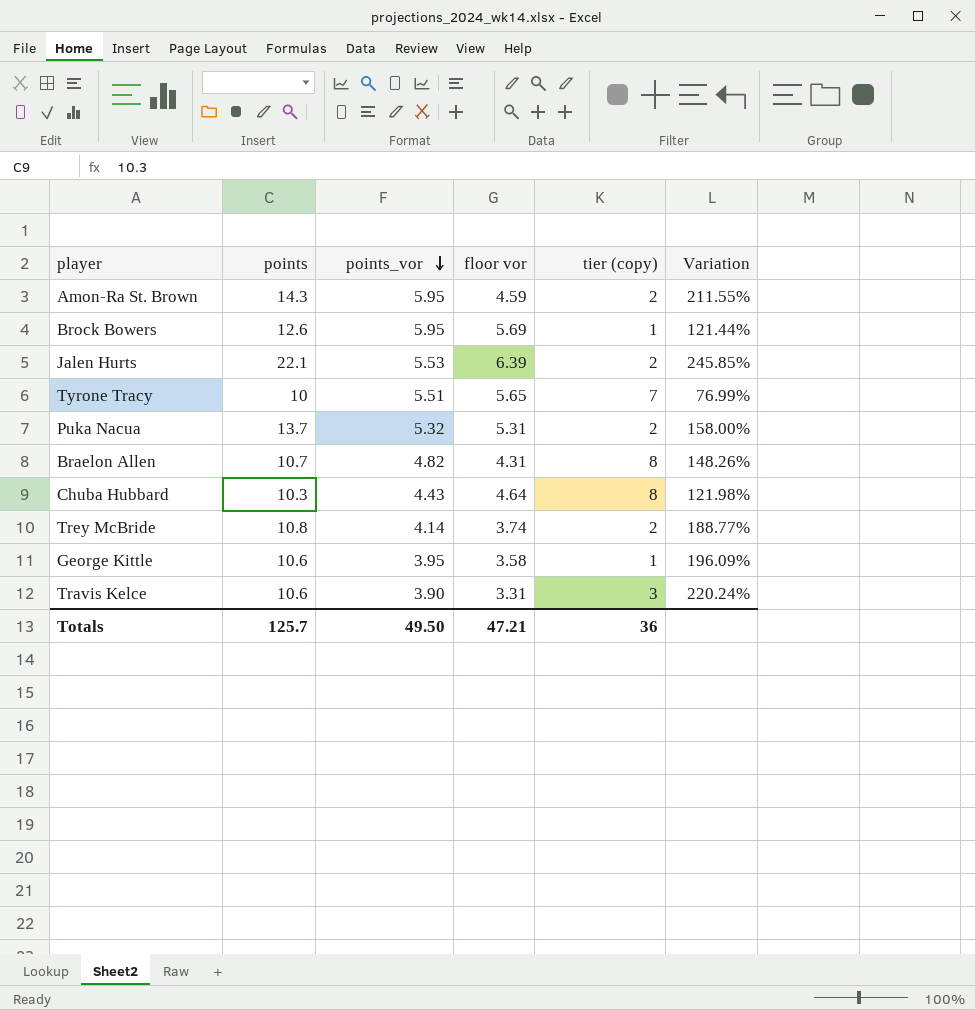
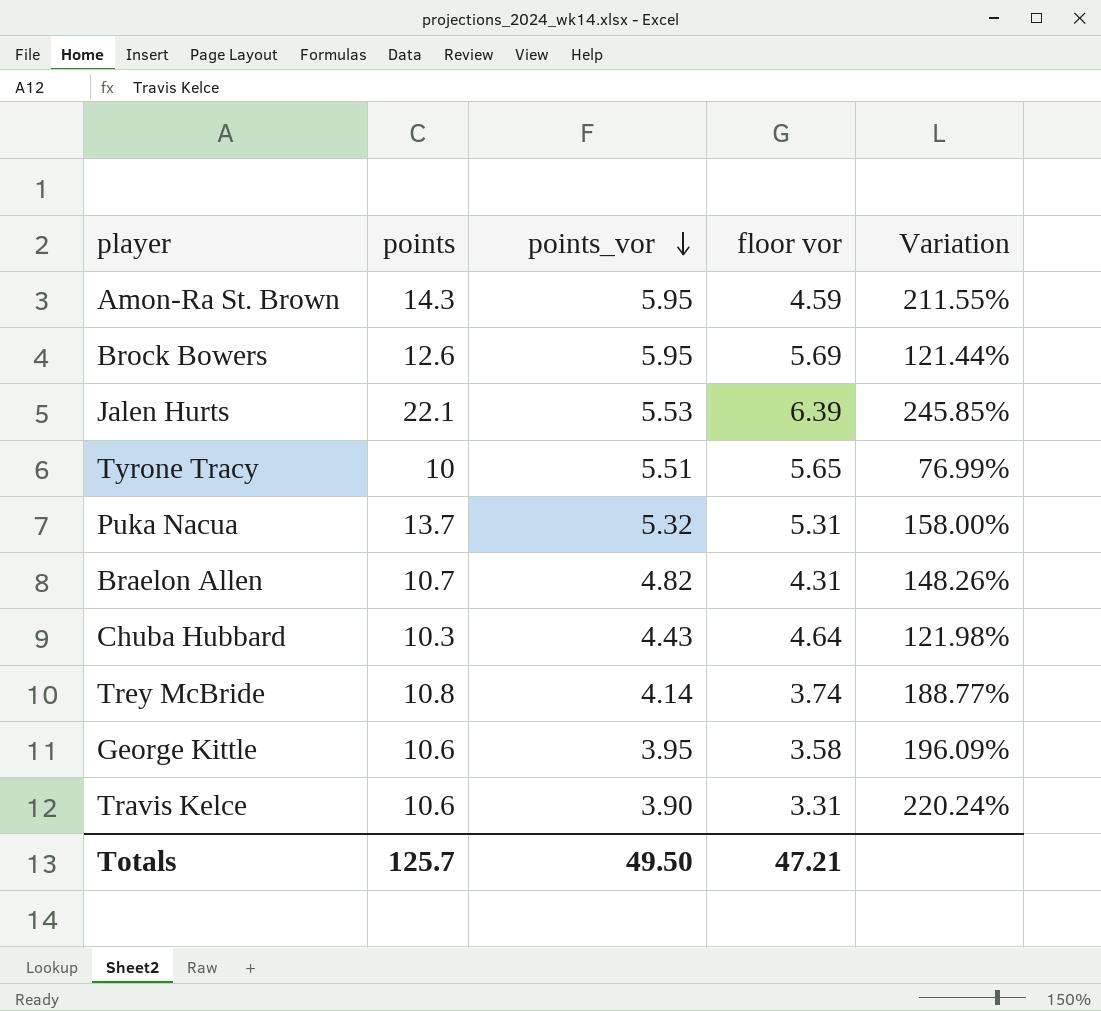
column tier (copy) | position: 5 -> none

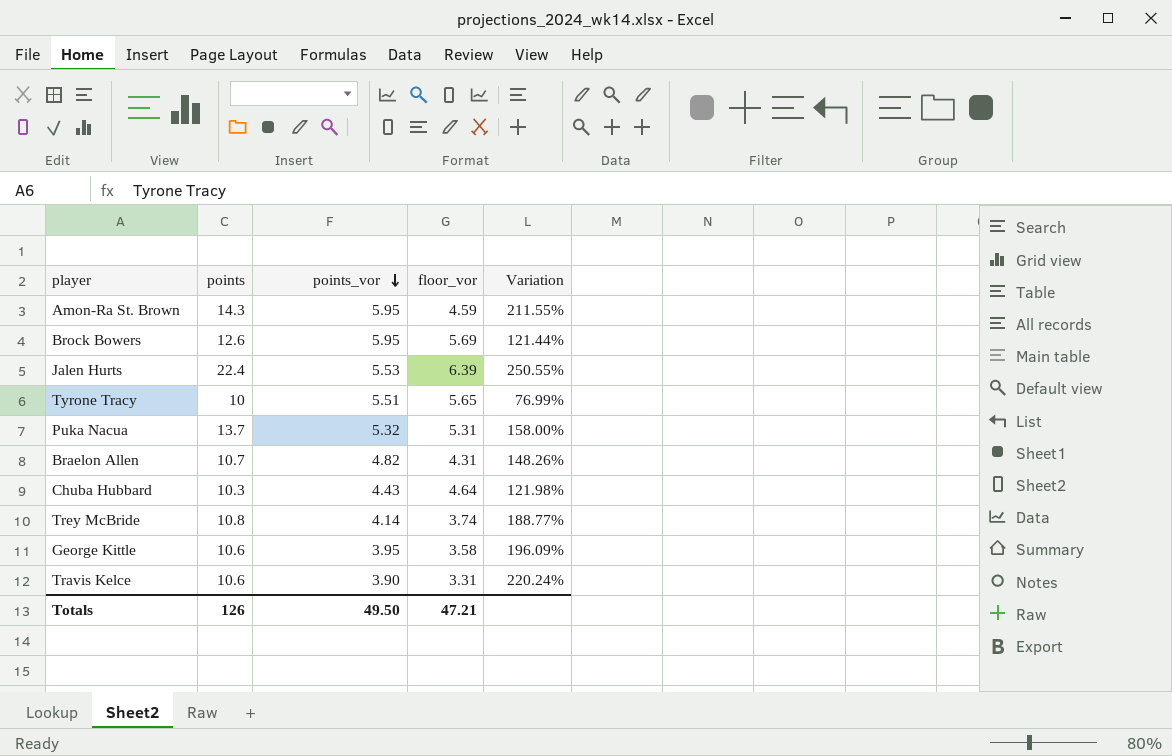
column name: floor vor -> floor_vor
Jalen Hurts | points: 22.1 -> 22.4
Jalen Hurts | Variation: 245.85% -> 250.55%
Totals | points: 125.7 -> 126

